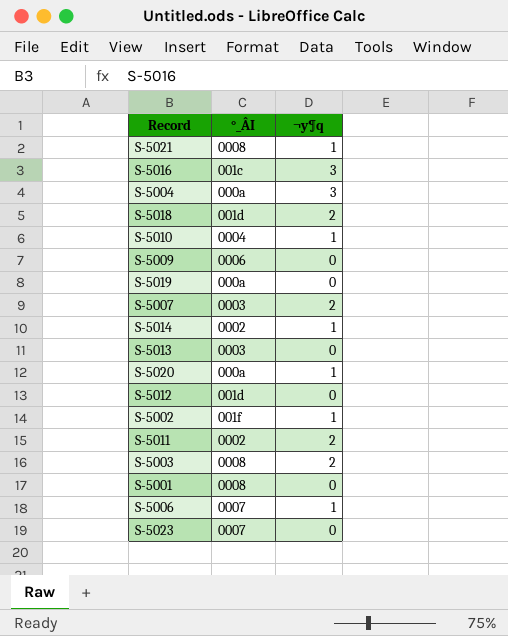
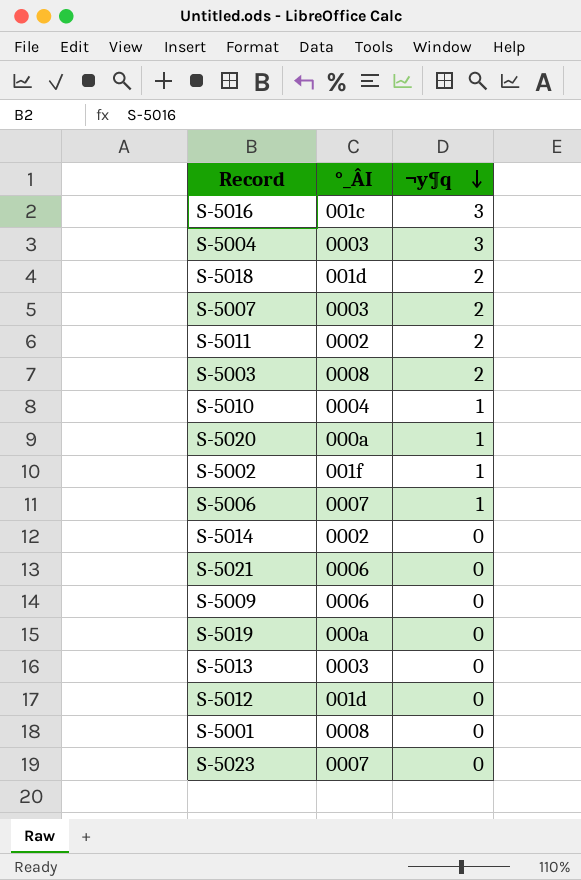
row order: none -> ¬y¶q descending
S-5004 | °_ÂI: 000a -> 0003
S-5014 | ¬y¶q: 1 -> 0
S-5021 | °_ÂI: 0008 -> 0006
S-5021 | ¬y¶q: 1 -> 0

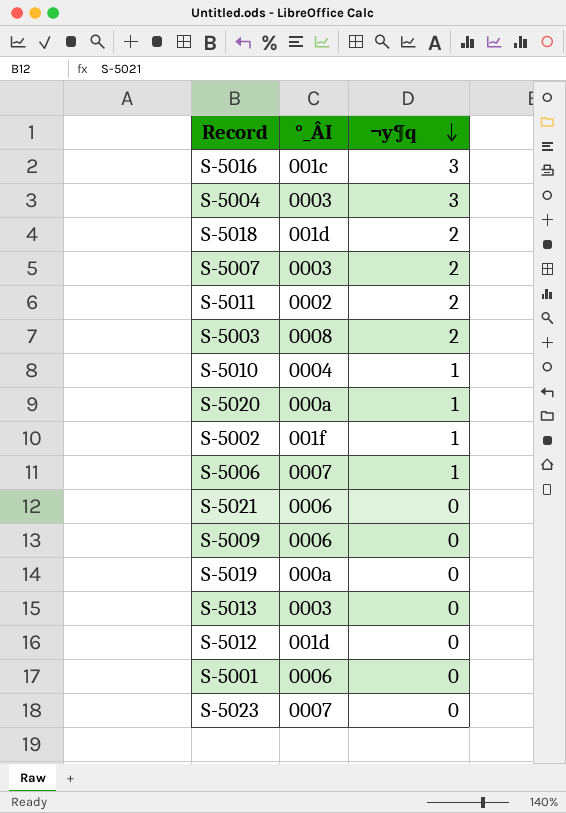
row S-5014: 0002 | 0 -> none
S-5001 | °_ÂI: 0008 -> 0006

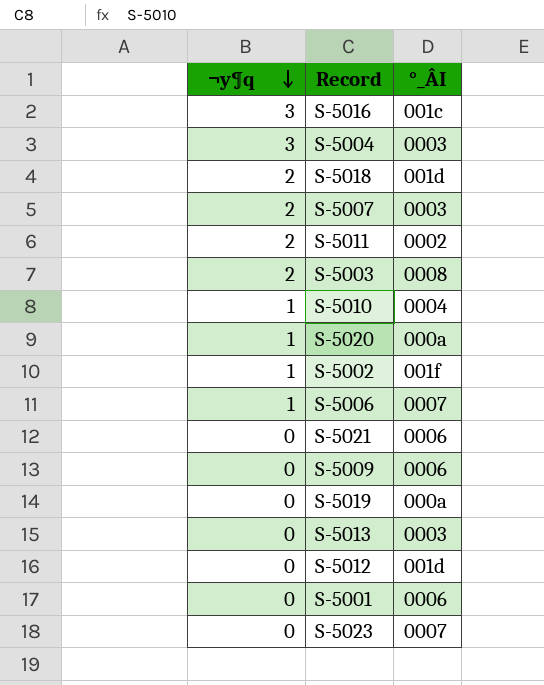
column ¬y¶q | position: 3 -> 1

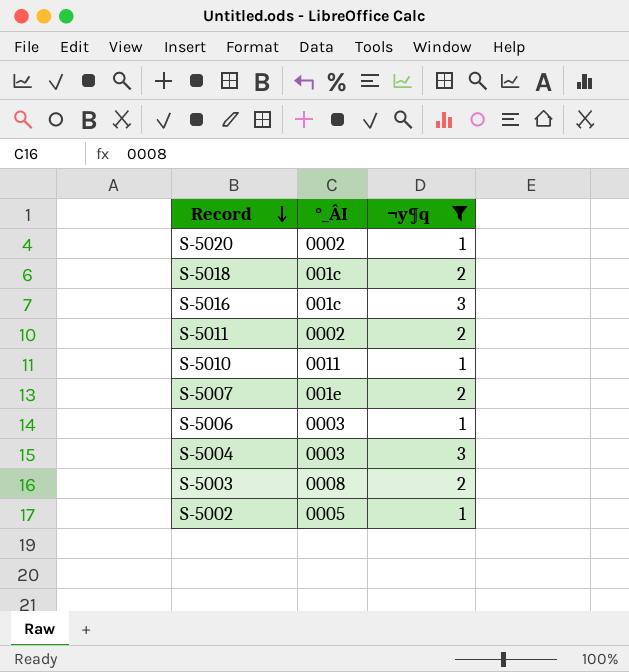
filter: none -> ¬y¶q != 0
row order: ¬y¶q descending -> Record descending
column ¬y¶q | position: 1 -> 3
S-5020 | °_ÂI: 000a -> 0002
S-5018 | °_ÂI: 001d -> 001c
S-5010 | °_ÂI: 0004 -> 0011
S-5007 | °_ÂI: 0003 -> 001e
S-5006 | °_ÂI: 0007 -> 0003
S-5002 | °_ÂI: 001f -> 0005

